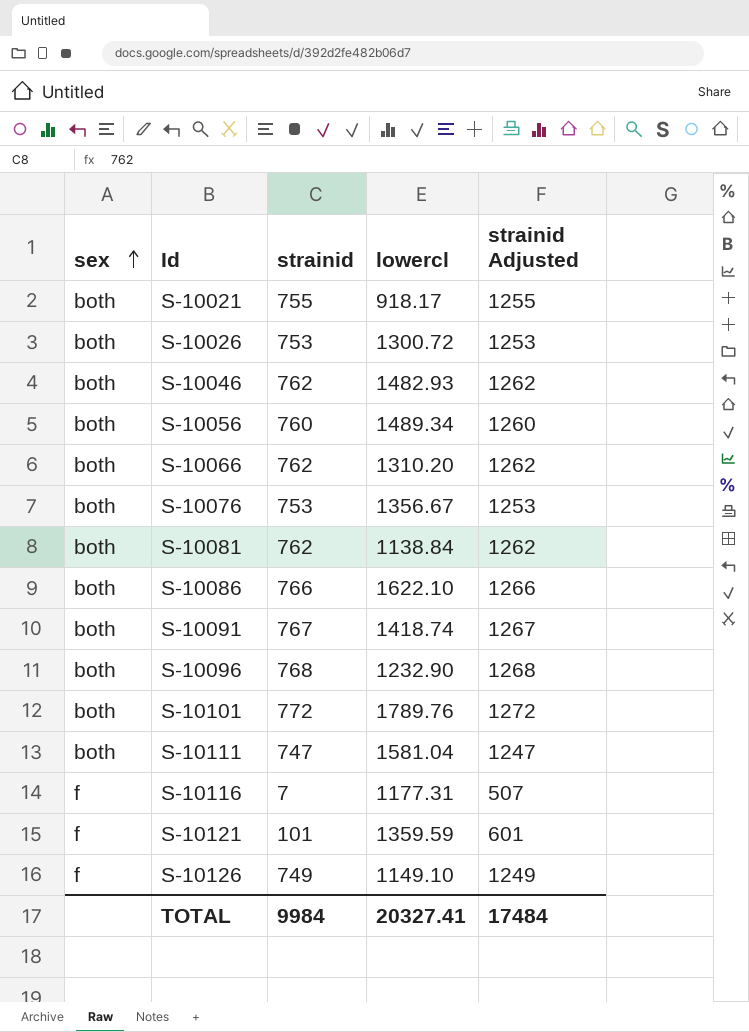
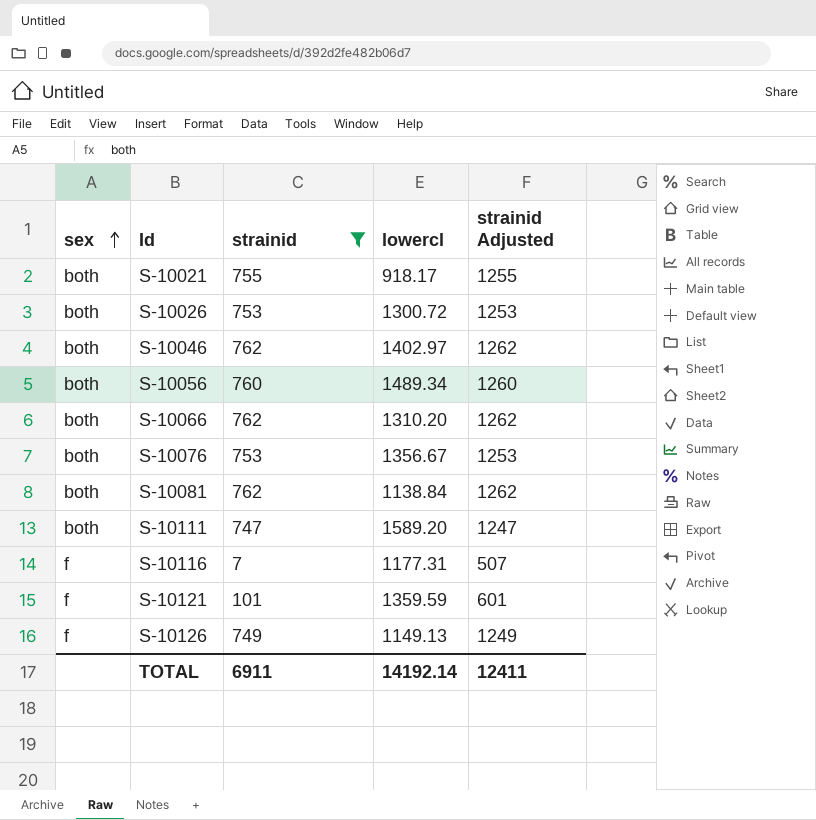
filter: none -> strainid <= 762
S-10046 | lowercl: 1482.93 -> 1402.97
S-10111 | lowercl: 1581.04 -> 1589.20
S-10126 | lowercl: 1149.10 -> 1149.13
TOTAL | strainid: 9984 -> 6911
TOTAL | lowercl: 20327.41 -> 14192.14
TOTAL | strainid Adjusted: 17484 -> 12411

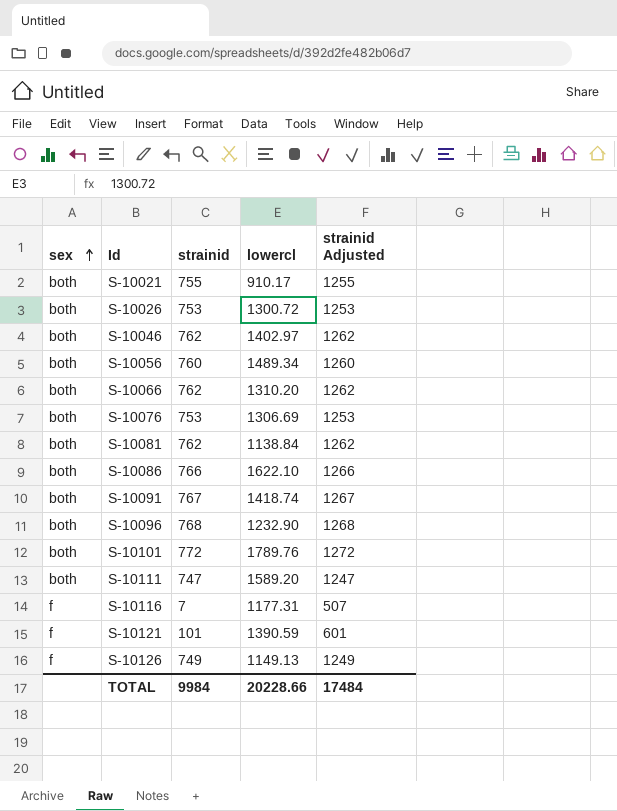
filter: strainid <= 762 -> none
S-10021 | lowercl: 918.17 -> 910.17
S-10076 | lowercl: 1356.67 -> 1306.69
S-10121 | lowercl: 1359.59 -> 1390.59
TOTAL | strainid: 6911 -> 9984
TOTAL | lowercl: 14192.14 -> 20228.66
TOTAL | strainid Adjusted: 12411 -> 17484

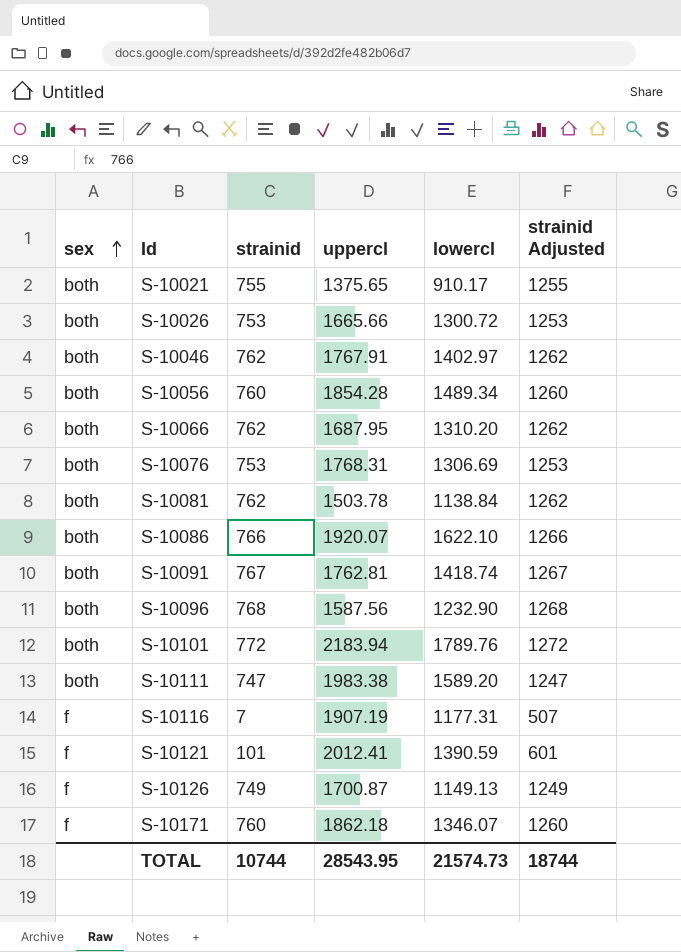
column uppercl | position: none -> 4
row S-10171: none -> f | 760 | 1862.18 | 1346.07 | 1260
TOTAL | strainid: 9984 -> 10744
TOTAL | lowercl: 20228.66 -> 21574.73
TOTAL | strainid Adjusted: 17484 -> 18744

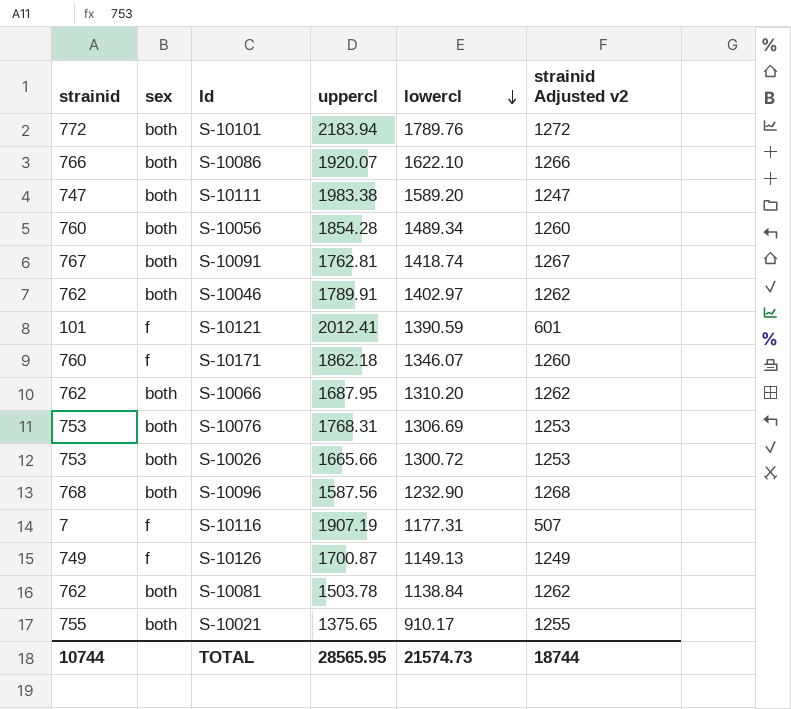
row order: sex ascending -> lowercl descending
column strainid | position: 3 -> 1
column name: strainid Adjusted -> strainid Adjusted v2
S-10046 | uppercl: 1767.91 -> 1789.91
TOTAL | uppercl: 28543.95 -> 28565.95

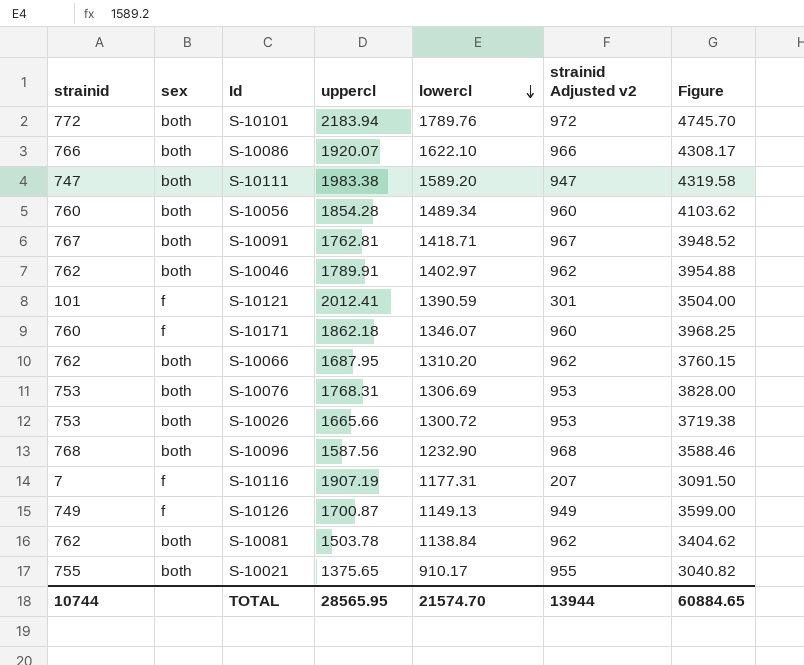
column strainid Adjusted v2 | formula: [strainid] + 500 -> [strainid] + 200
column Figure | formula: none -> [strainid] + [uppercl] + [lowercl]
S-10091 | lowercl: 1418.74 -> 1418.71
TOTAL | lowercl: 21574.73 -> 21574.70
TOTAL | strainid Adjusted v2: 18744 -> 13944

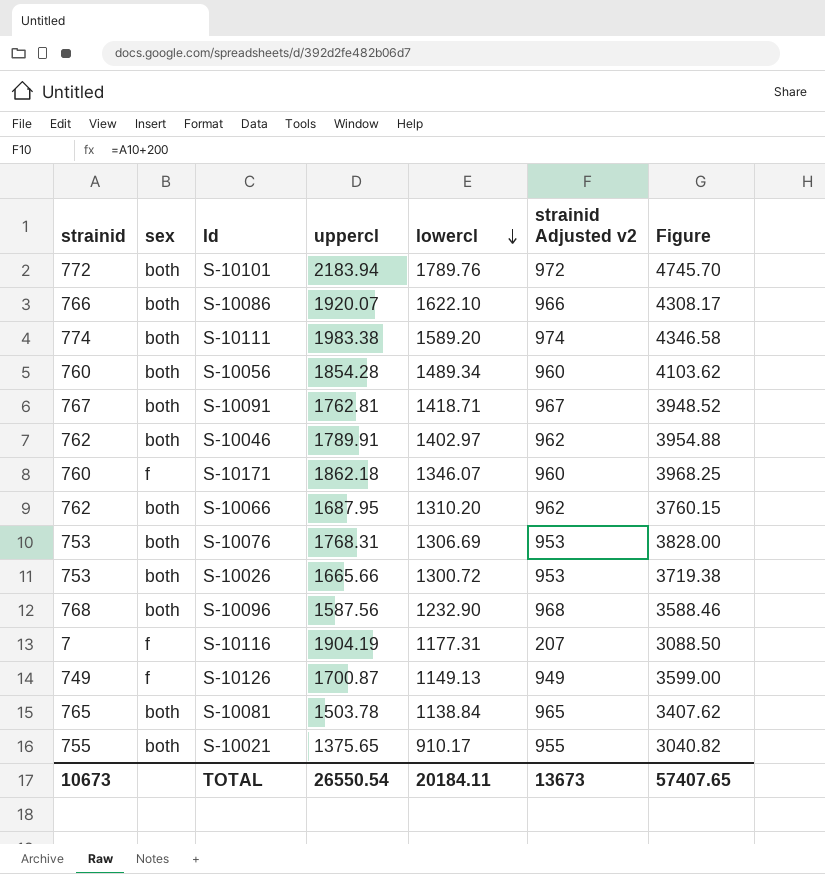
row S-10121: 101 | f | 2012.41 | 1390.59 | 301 | 3504.00 -> none
S-10111 | strainid: 747 -> 774
S-10111 | strainid Adjusted v2: 947 -> 974
S-10111 | Figure: 4319.58 -> 4346.58
S-10116 | uppercl: 1907.19 -> 1904.19
S-10116 | Figure: 3091.50 -> 3088.50
S-10081 | strainid: 762 -> 765
S-10081 | strainid Adjusted v2: 962 -> 965
S-10081 | Figure: 3404.62 -> 3407.62
TOTAL | strainid: 10744 -> 10673
TOTAL | uppercl: 28565.95 -> 26550.54
TOTAL | lowercl: 21574.70 -> 20184.11
TOTAL | strainid Adjusted v2: 13944 -> 13673
TOTAL | Figure: 60884.65 -> 57407.65

